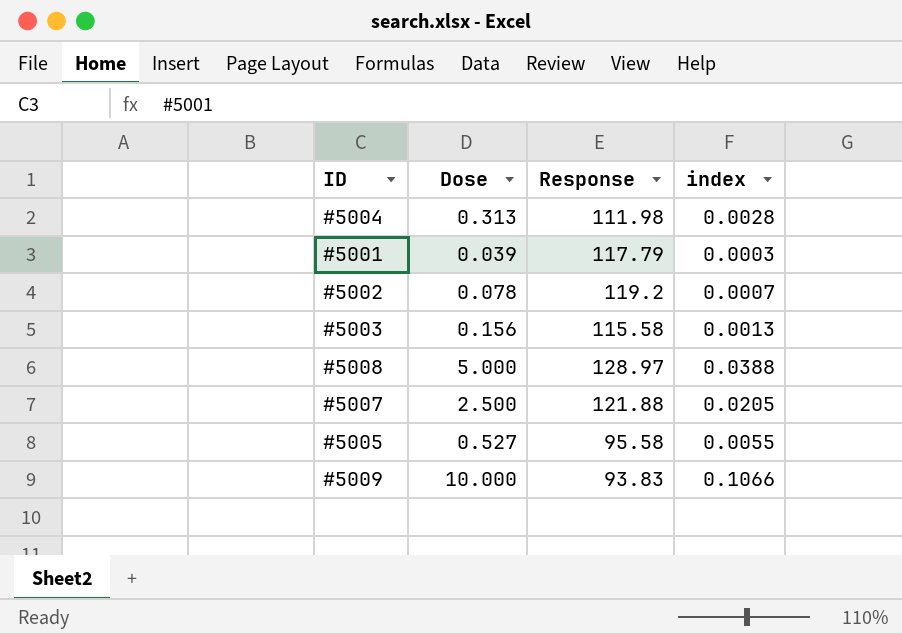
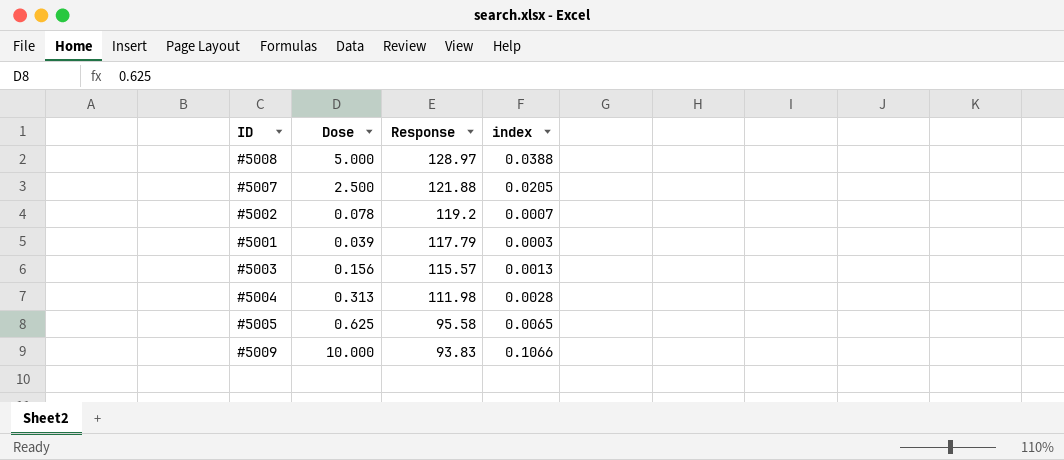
row order: none -> Response descending
#5003 | Response: 115.58 -> 115.57
#5005 | Dose: 0.527 -> 0.625
#5005 | index: 0.0055 -> 0.0065

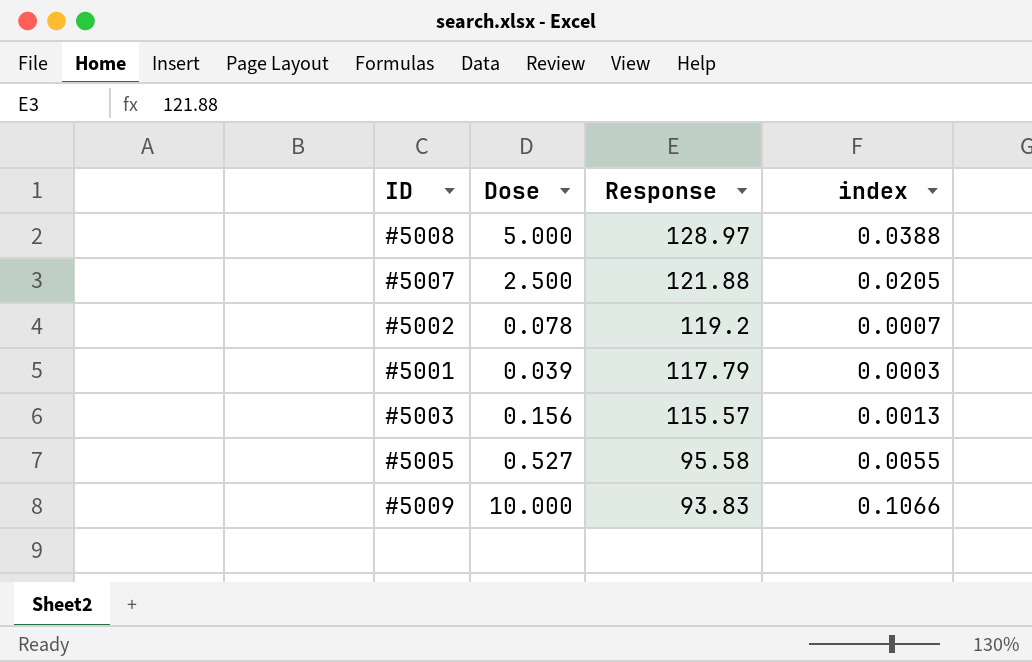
row #5004: 0.313 | 111.98 | 0.0028 -> none
#5005 | Dose: 0.625 -> 0.527
#5005 | index: 0.0065 -> 0.0055

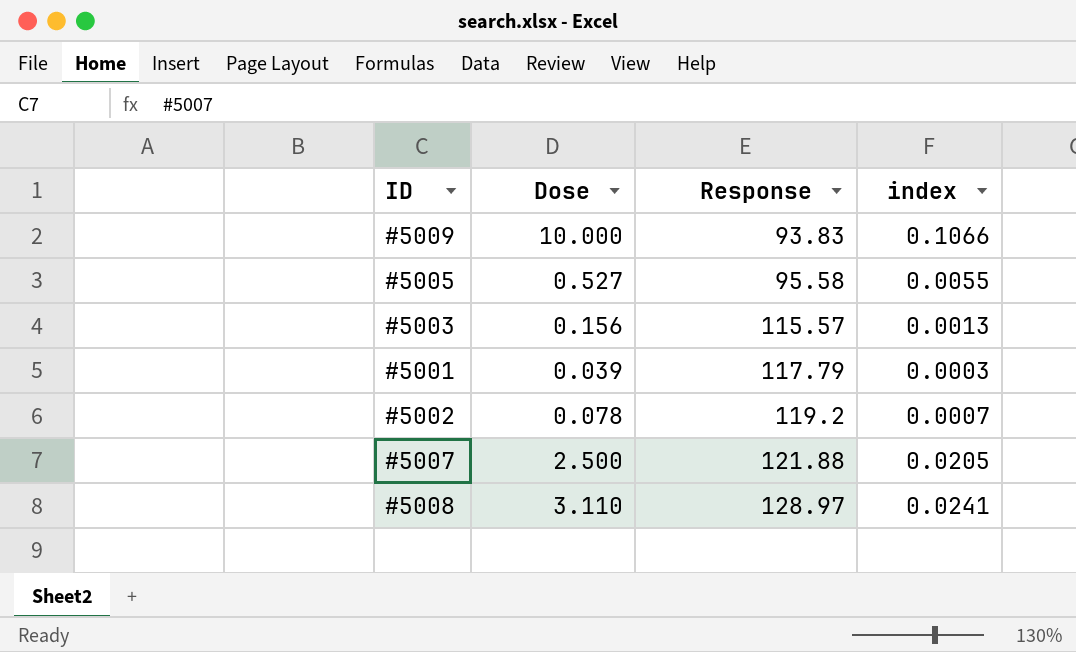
row order: Response descending -> Response ascending
#5008 | Dose: 5.000 -> 3.110
#5008 | index: 0.0388 -> 0.0241

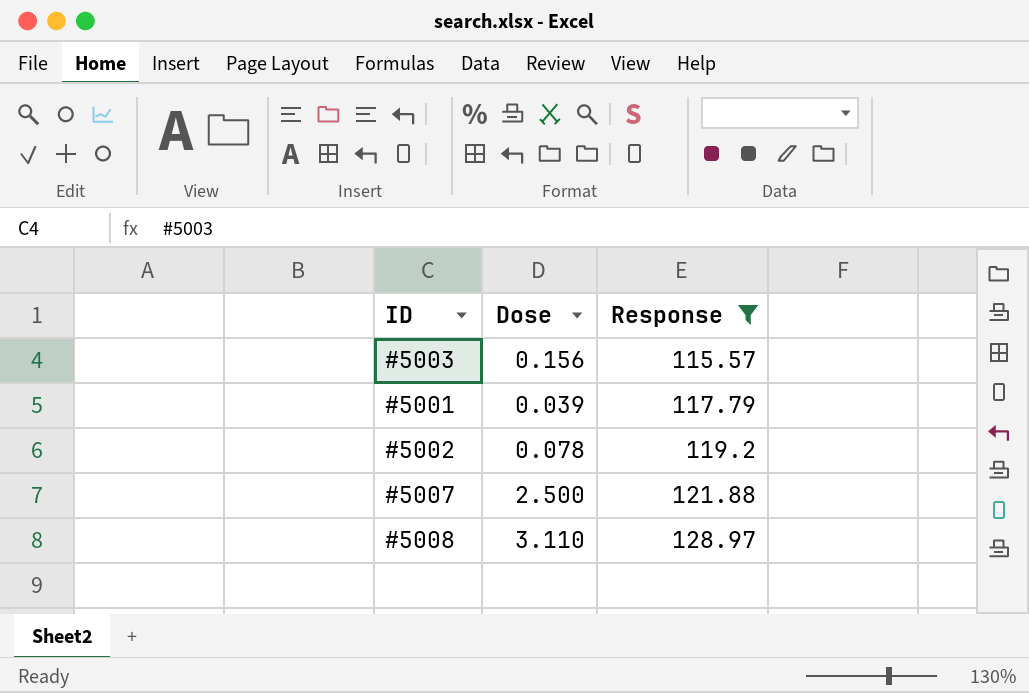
filter: none -> Response >= 115.57
column index | formula: [Dose] / [Response] -> none

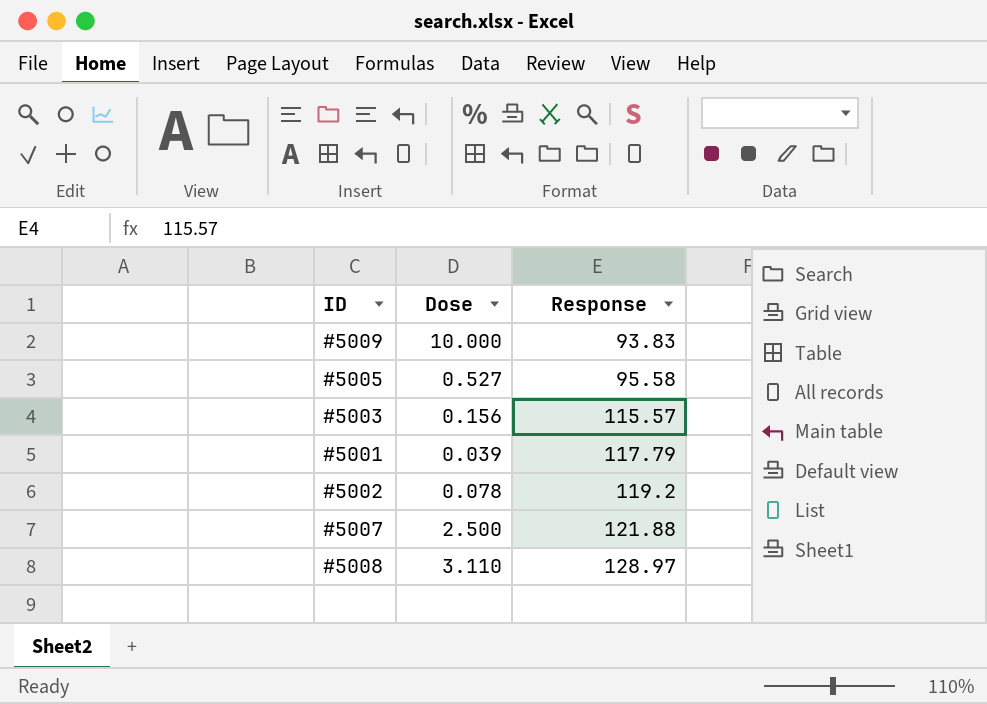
filter: Response >= 115.57 -> none

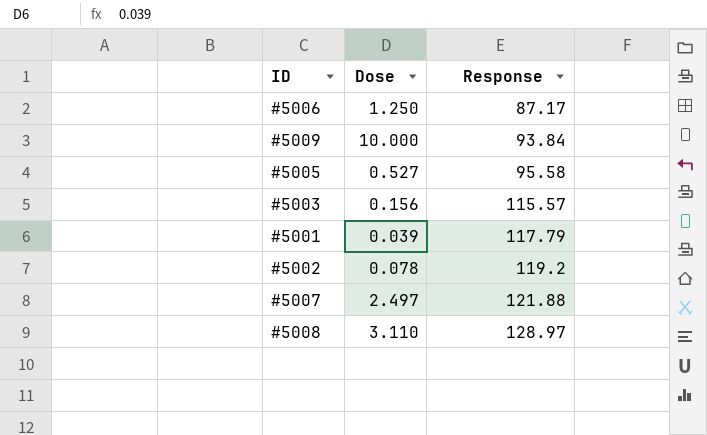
row #5006: none -> 1.250 | 87.17
#5009 | Response: 93.83 -> 93.84
#5007 | Dose: 2.500 -> 2.497

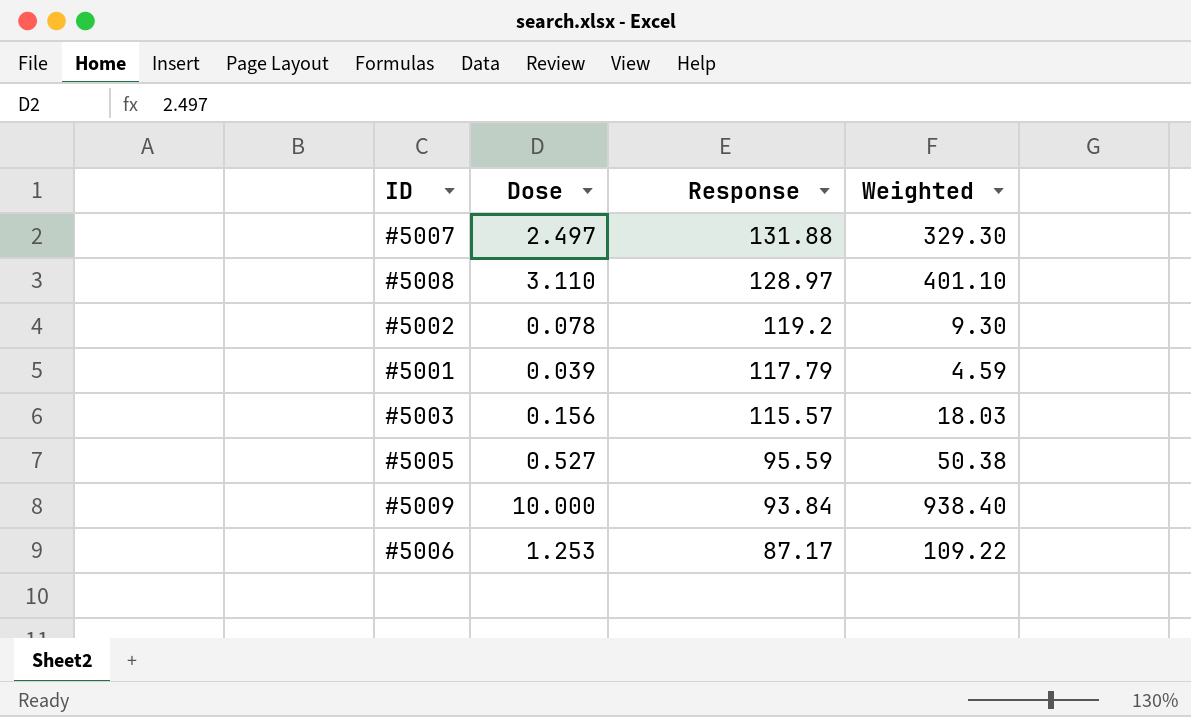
row order: Response ascending -> Response descending
column Weighted | formula: none -> [Dose] * [Response]
#5007 | Response: 121.88 -> 131.88
#5005 | Response: 95.58 -> 95.59
#5006 | Dose: 1.250 -> 1.253

